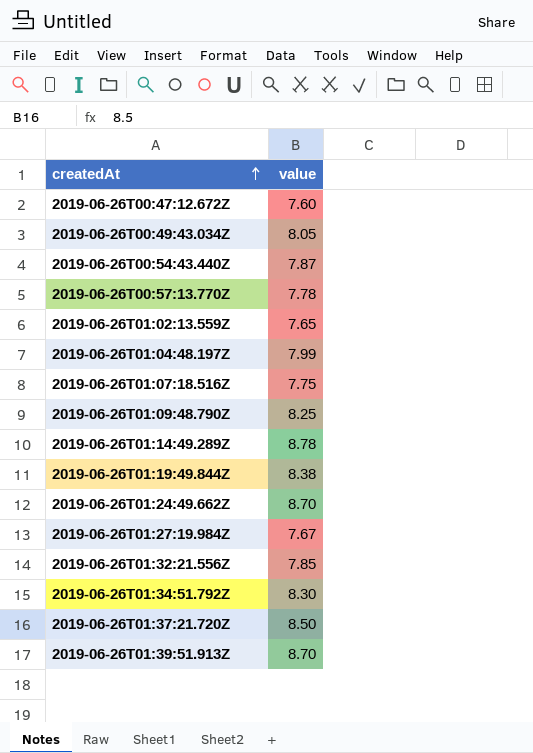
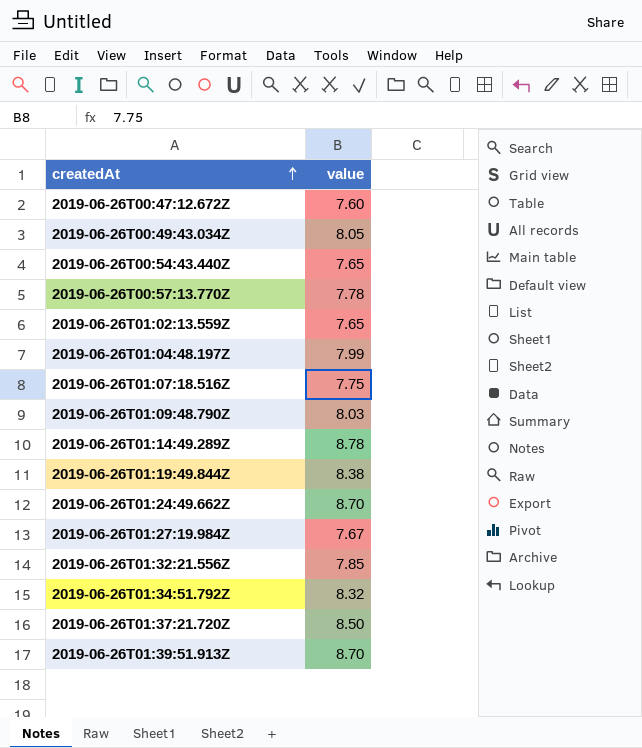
2019-06-26T00:54:43.440Z | value: 7.87 -> 7.65
2019-06-26T01:09:48.790Z | value: 8.25 -> 8.03
2019-06-26T01:34:51.792Z | value: 8.30 -> 8.32

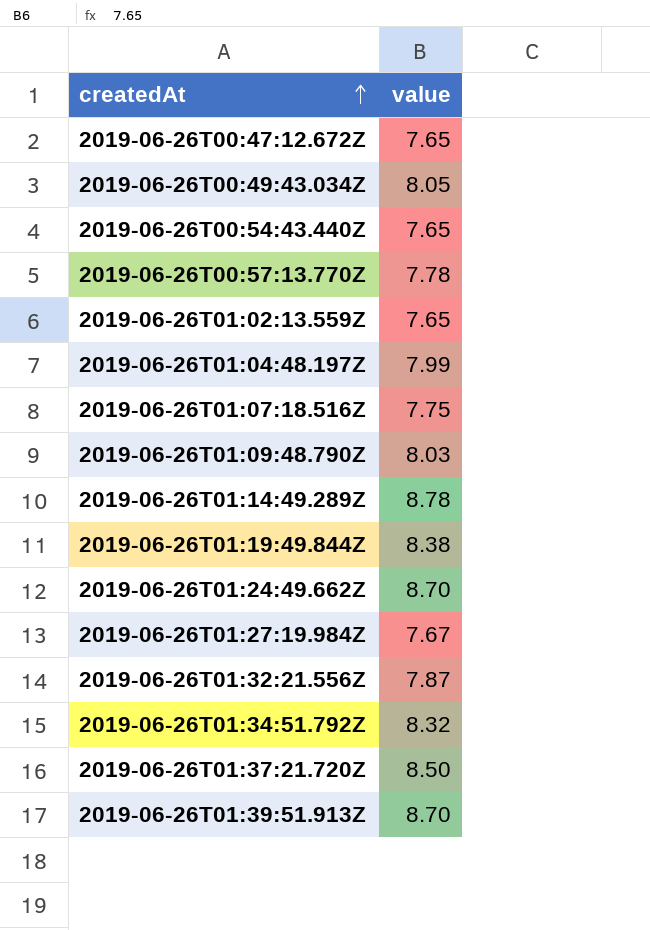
2019-06-26T00:47:12.672Z | value: 7.60 -> 7.65
2019-06-26T01:32:21.556Z | value: 7.85 -> 7.87

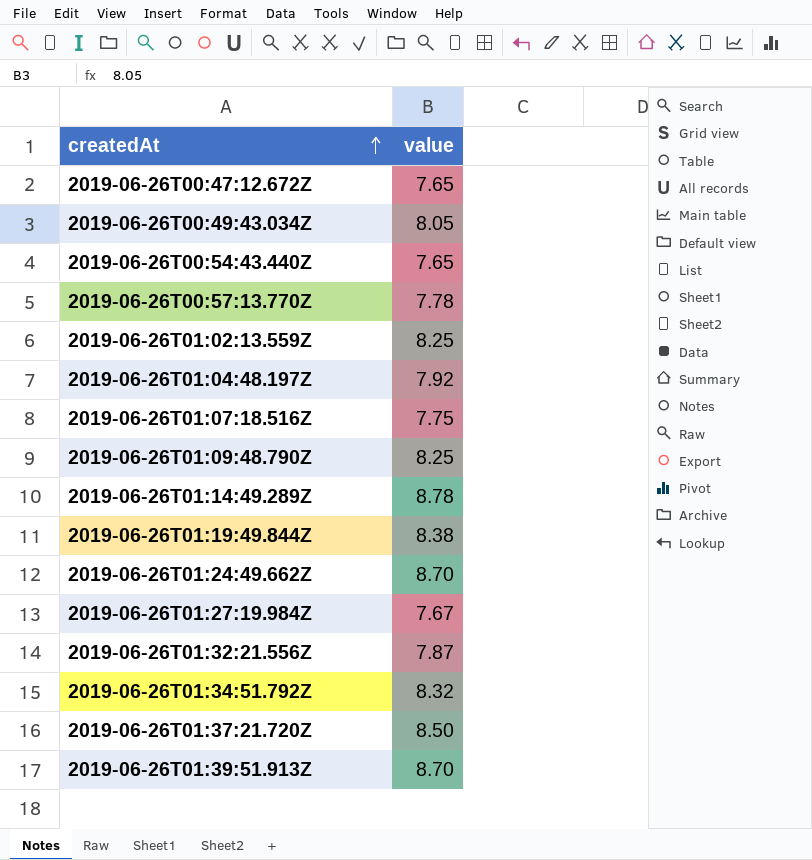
2019-06-26T01:02:13.559Z | value: 7.65 -> 8.25
2019-06-26T01:04:48.197Z | value: 7.99 -> 7.92
2019-06-26T01:09:48.790Z | value: 8.03 -> 8.25

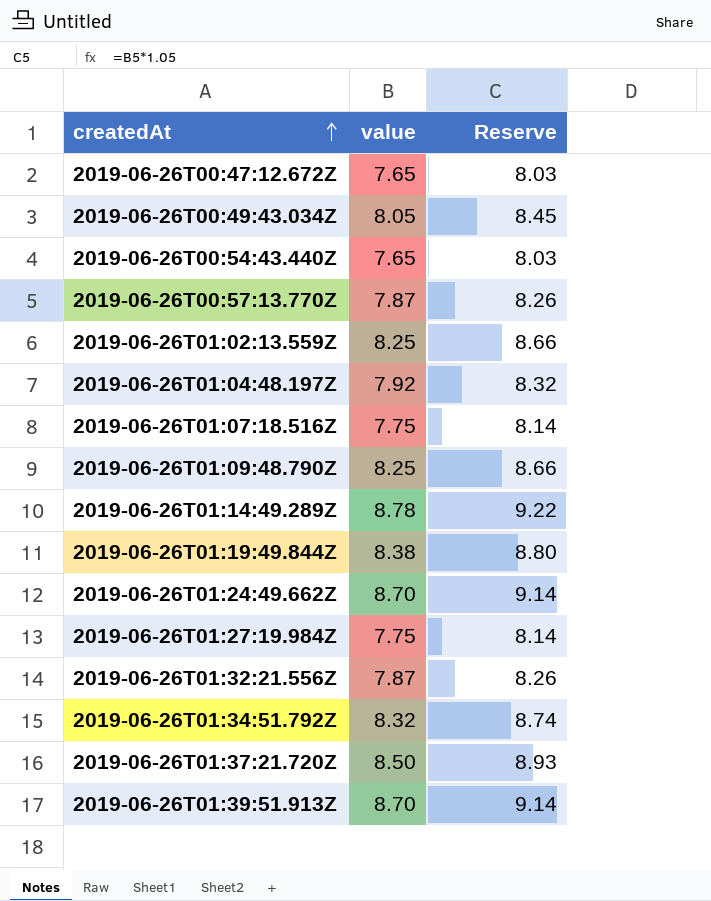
column Reserve | formula: none -> [value] * 1.05
2019-06-26T00:57:13.770Z | value: 7.78 -> 7.87
2019-06-26T01:27:19.984Z | value: 7.67 -> 7.75

